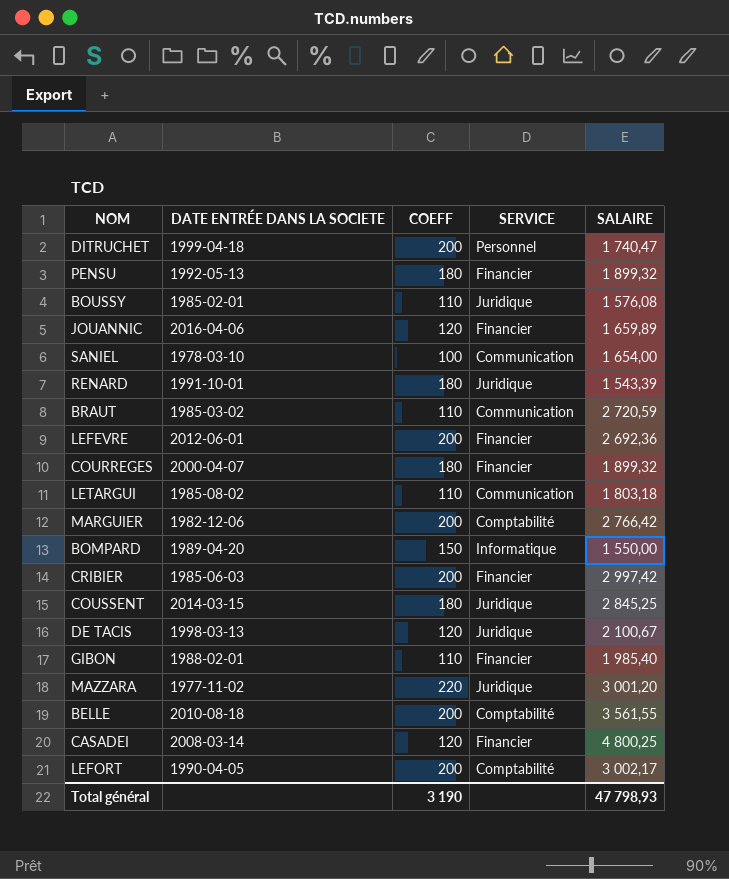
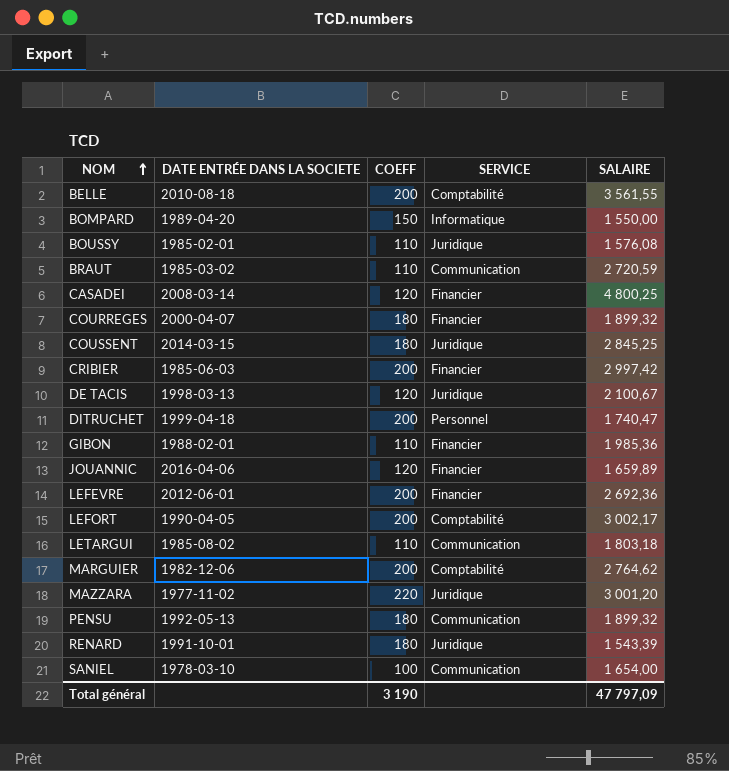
row order: none -> NOM ascending
GIBON | SALAIRE: 1 985,40 -> 1 985,36
MARGUIER | SALAIRE: 2 766,42 -> 2 764,62
PENSU | SERVICE: Financier -> Communication
Total général | SALAIRE: 47 798,93 -> 47 797,09

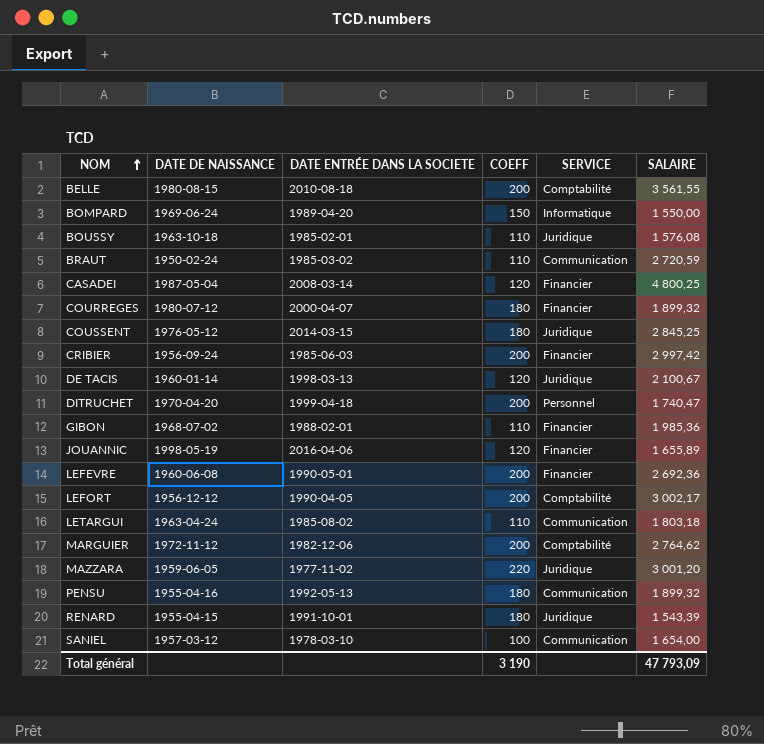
column DATE DE NAISSANCE | position: none -> 2
JOUANNIC | SALAIRE: 1 659,89 -> 1 655,89
LEFEVRE | DATE ENTRÉE DANS LA SOCIETE: 2012-06-01 -> 1990-05-01
Total général | SALAIRE: 47 797,09 -> 47 793,09

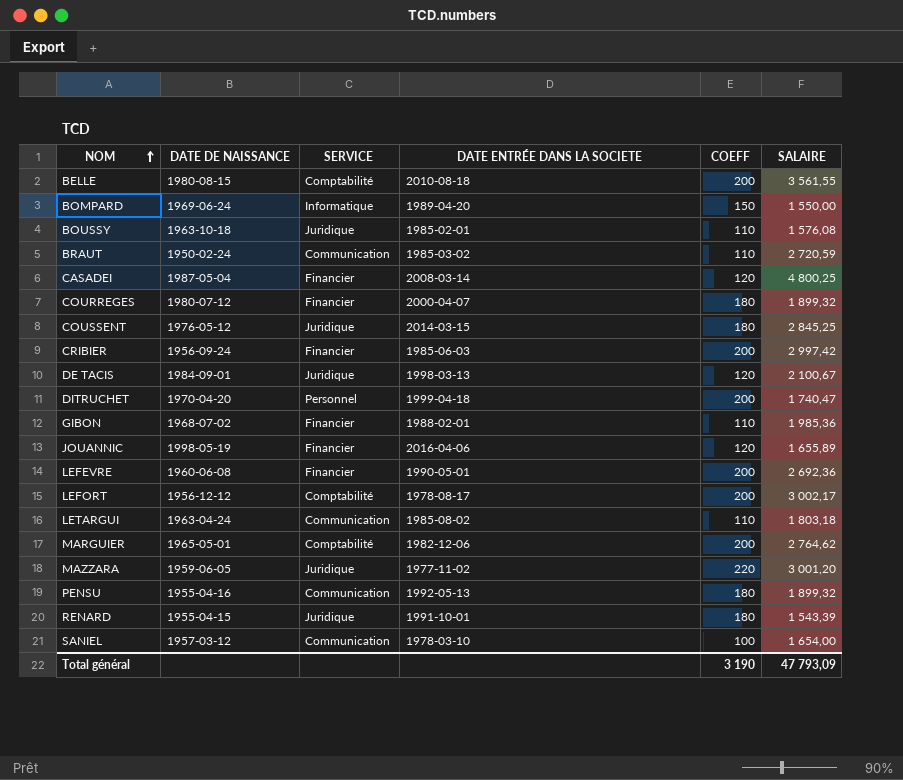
column SERVICE | position: 5 -> 3
DE TACIS | DATE DE NAISSANCE: 1960-01-14 -> 1984-09-01
LEFORT | DATE ENTRÉE DANS LA SOCIETE: 1990-04-05 -> 1978-08-17
MARGUIER | DATE DE NAISSANCE: 1972-11-12 -> 1965-05-01

